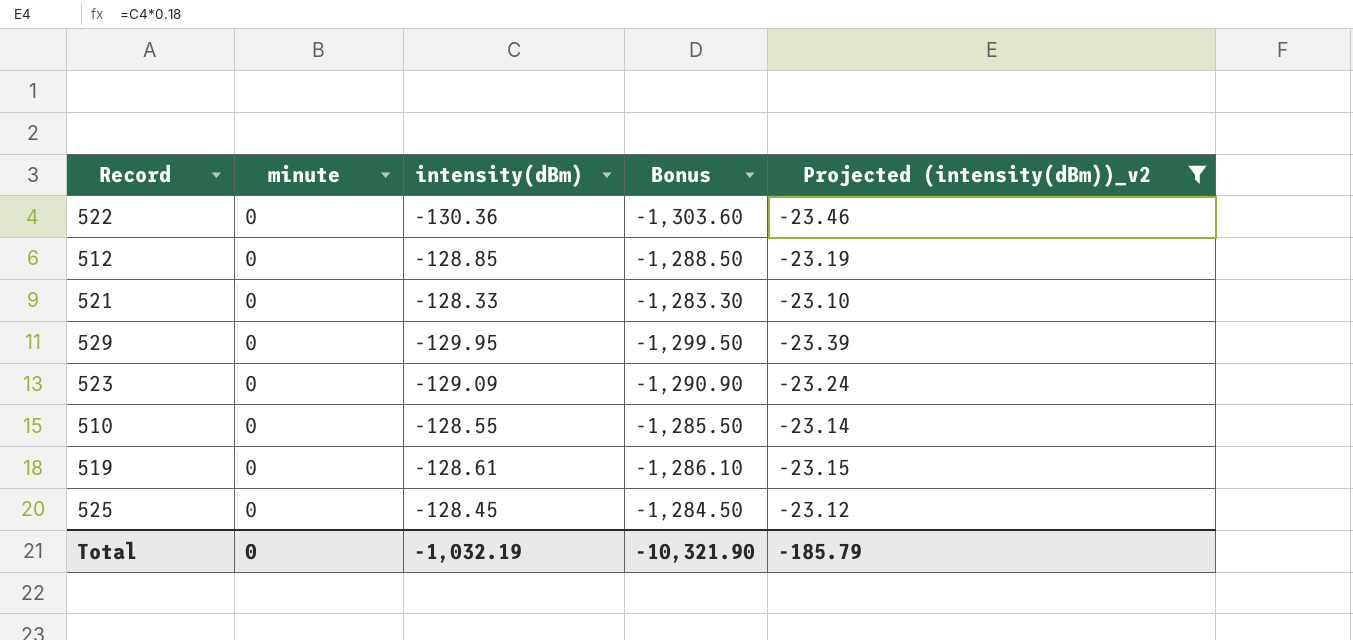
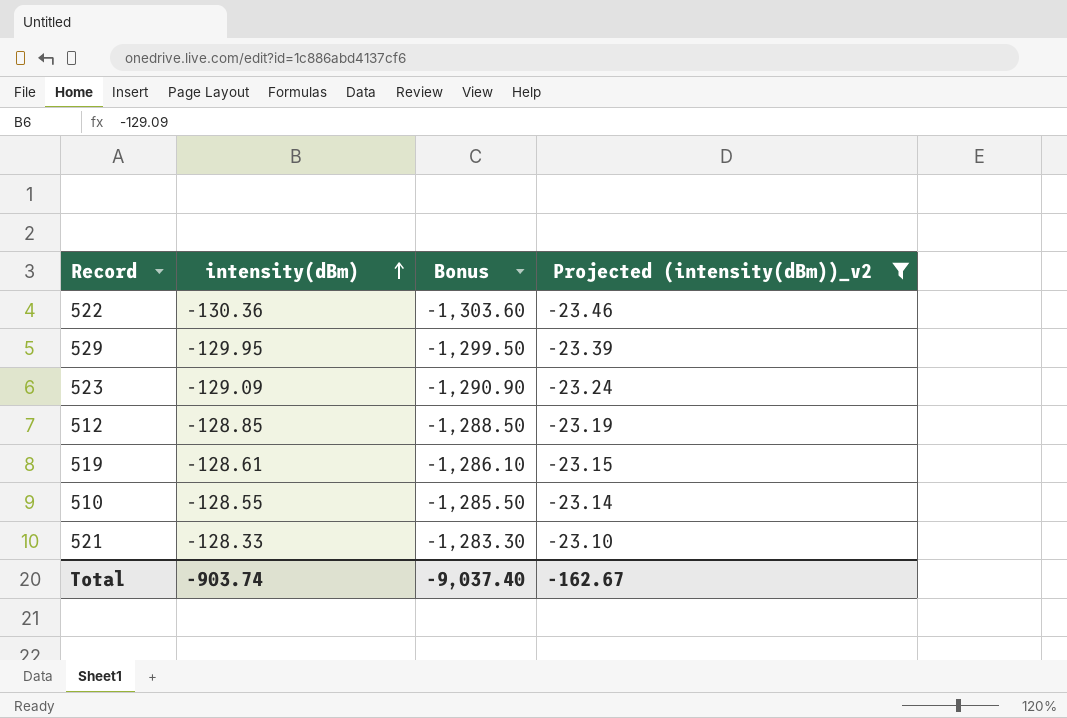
row order: none -> intensity(dBm) ascending
column minute | position: 2 -> none
row 525: 0 | -128.45 | -1,284.50 | -23.12 -> none
Total | intensity(dBm): -1,032.19 -> -903.74
Total | Bonus: -10,321.90 -> -9,037.40
Total | Projected (intensity(dBm))_v2: -185.79 -> -162.67

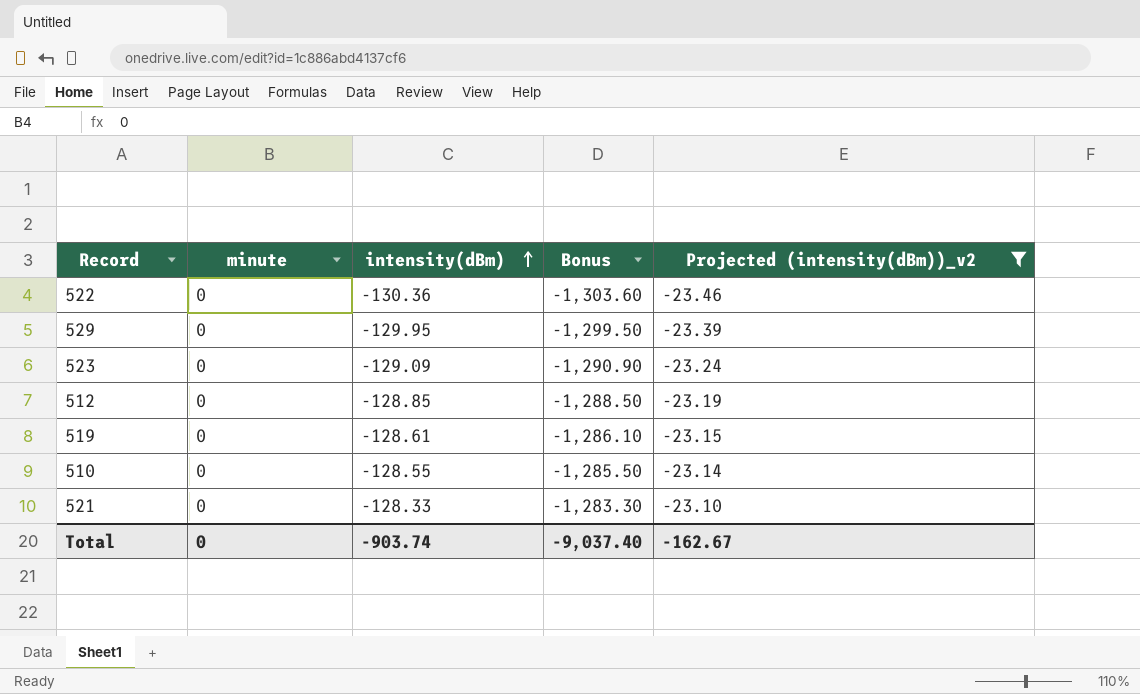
column minute | position: none -> 2

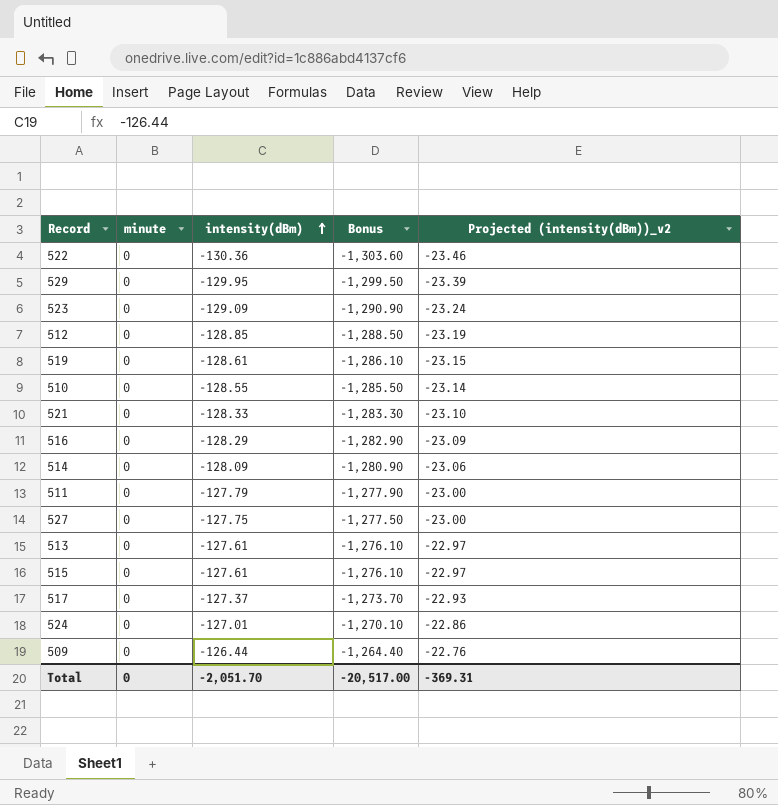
filter: Projected (intensity(dBm))_v2 <= -23.10 -> none
Total | intensity(dBm): -903.74 -> -2,051.70
Total | Bonus: -9,037.40 -> -20,517.00
Total | Projected (intensity(dBm))_v2: -162.67 -> -369.31

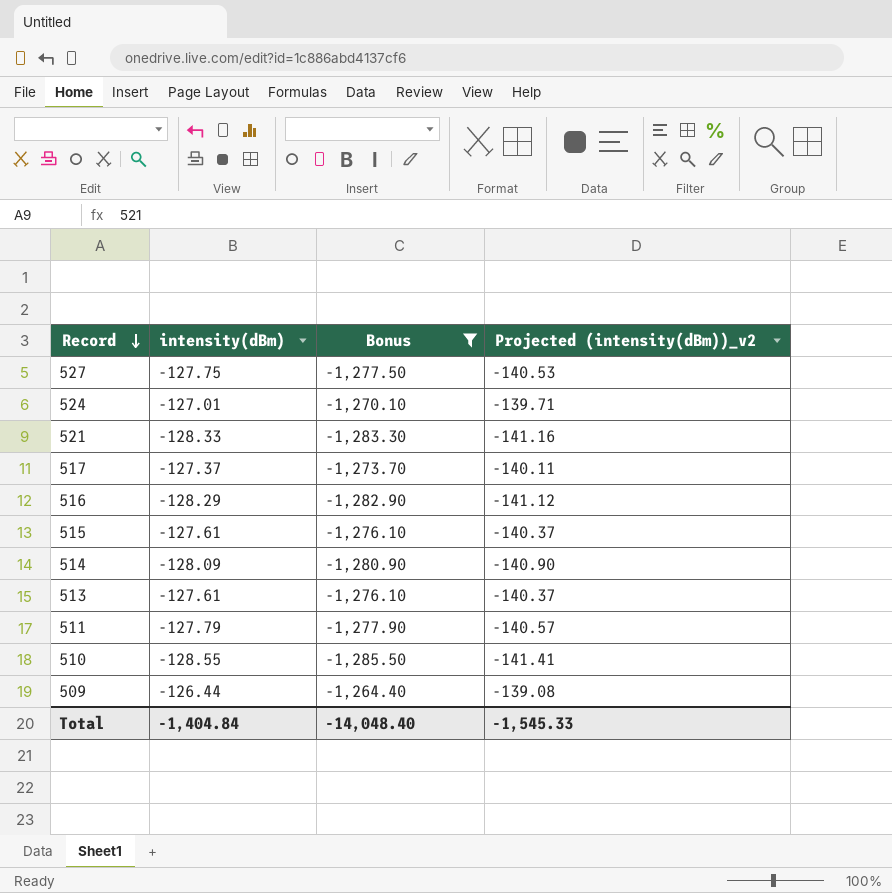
filter: none -> Bonus >= -1,285.50
row order: intensity(dBm) ascending -> Record descending
column minute | position: 2 -> none
column Projected (intensity(dBm))_v2 | formula: [intensity(dBm)] * 0.18 -> [intensity(dBm)] * 1.1
Total | intensity(dBm): -2,051.70 -> -1,404.84
Total | Bonus: -20,517.00 -> -14,048.40
Total | Projected (intensity(dBm))_v2: -369.31 -> -1,545.33

